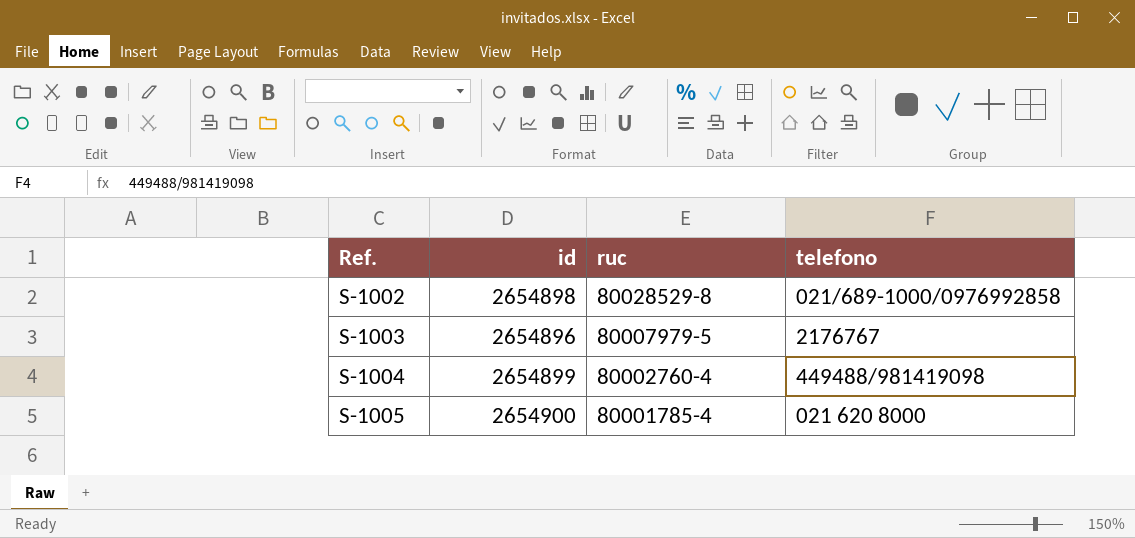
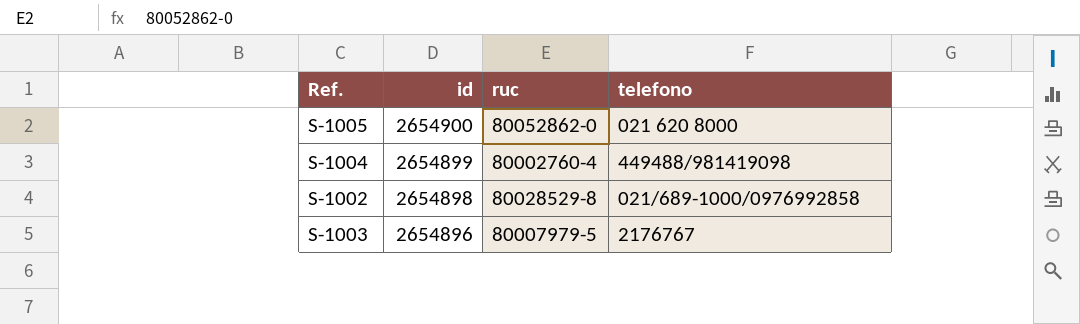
row order: Ref. ascending -> id descending
S-1005 | ruc: 80001785-4 -> 80052862-0

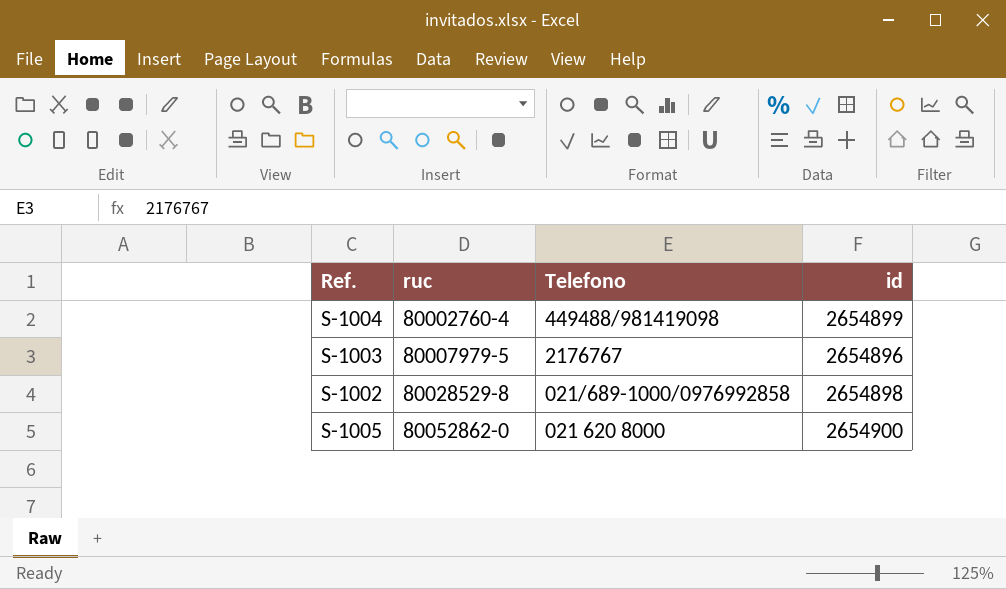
row order: id descending -> ruc ascending
column name: telefono -> Telefono
column id | position: 2 -> 4

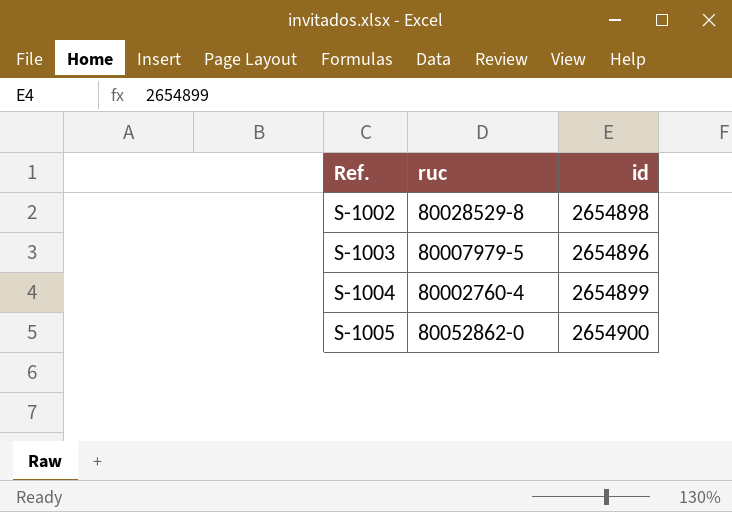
row order: ruc ascending -> Ref. ascending
column Telefono | position: 3 -> none

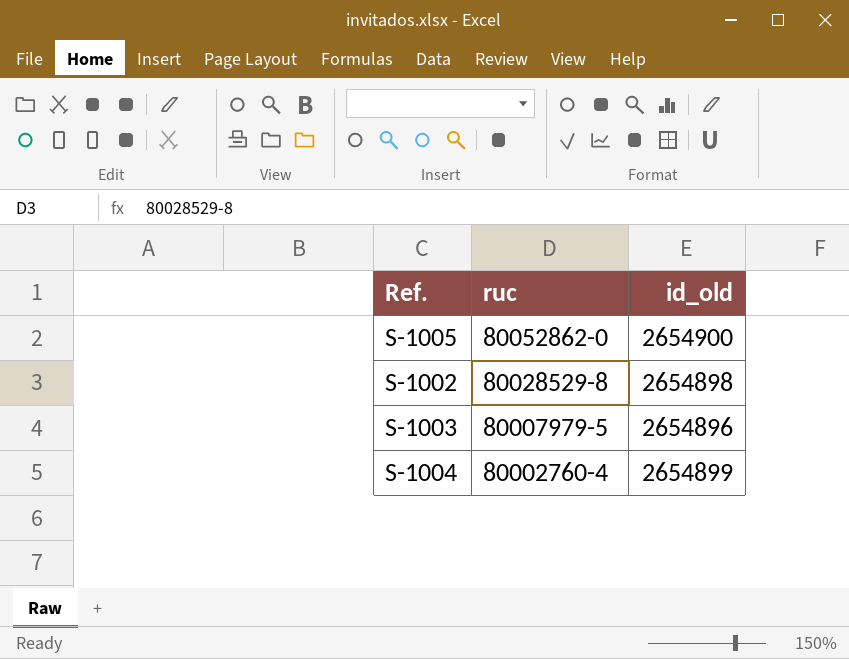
row order: Ref. ascending -> ruc descending
column name: id -> id_old

